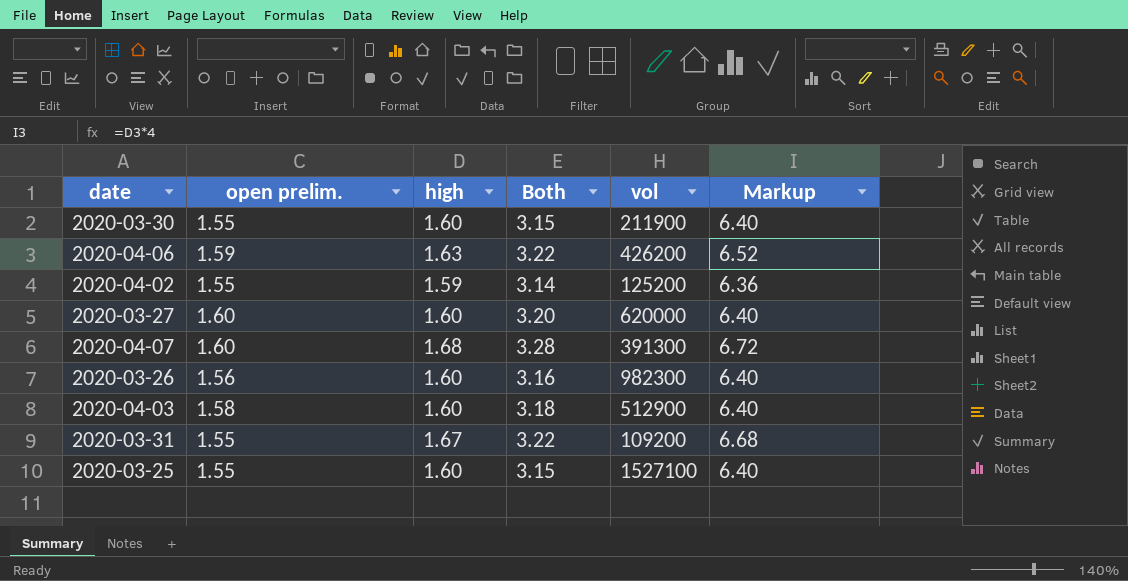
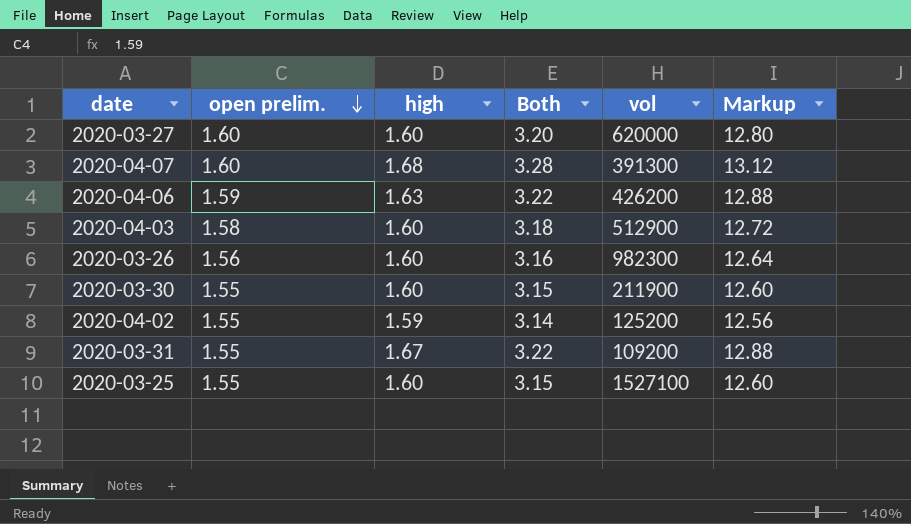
row order: none -> open prelim. descending
column Markup | formula: [high] * 4 -> [Both] * 4

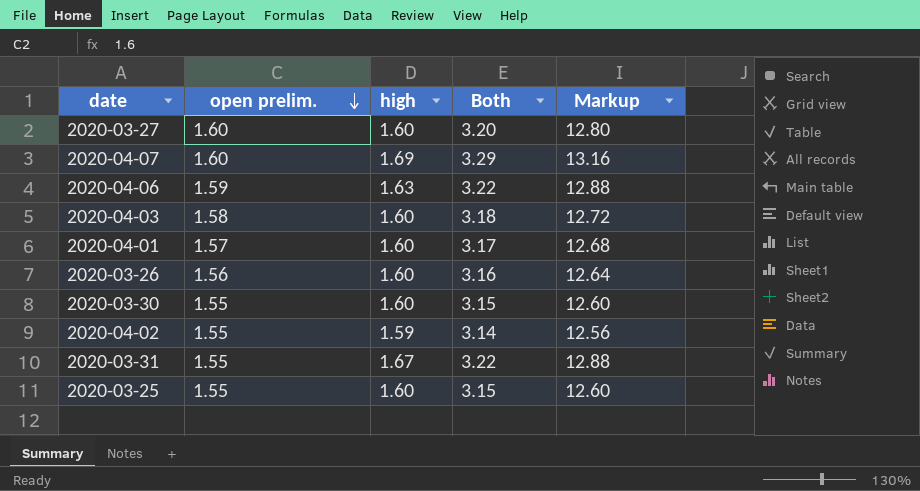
column vol | position: 5 -> none
2020-04-07 | high: 1.68 -> 1.69
2020-04-07 | Both: 3.28 -> 3.29
2020-04-07 | Markup: 13.12 -> 13.16
row 2020-04-01: none -> 1.57 | 1.60 | 3.17 | 12.68

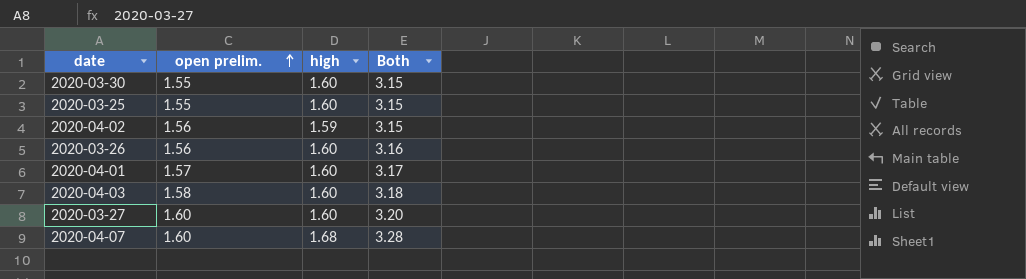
row order: open prelim. descending -> open prelim. ascending
column Markup | formula: [Both] * 4 -> none
row 2020-04-06: 1.59 | 1.63 | 3.22 | 12.88 -> none
row 2020-03-31: 1.55 | 1.67 | 3.22 | 12.88 -> none
2020-04-02 | open prelim.: 1.55 -> 1.56
2020-04-02 | Both: 3.14 -> 3.15
2020-04-07 | high: 1.69 -> 1.68
2020-04-07 | Both: 3.29 -> 3.28

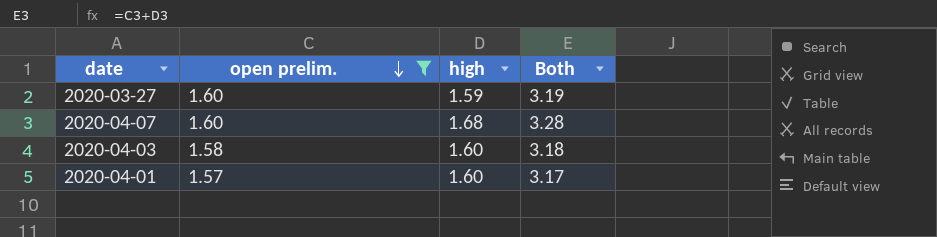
filter: none -> open prelim. >= 1.57
row order: open prelim. ascending -> open prelim. descending
2020-03-27 | high: 1.60 -> 1.59
2020-03-27 | Both: 3.20 -> 3.19

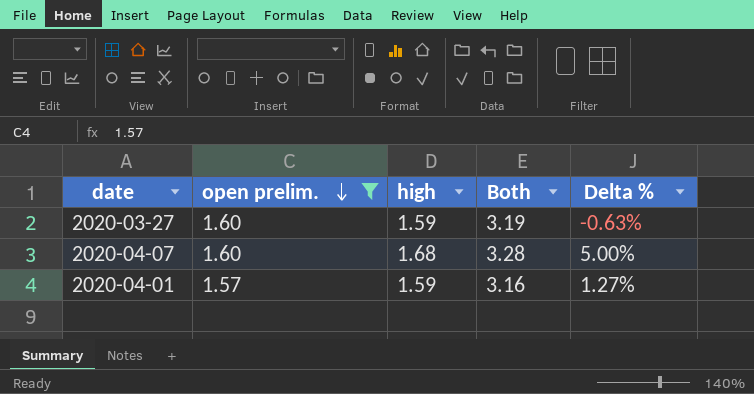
column Delta % | formula: none -> ([high] - [open prelim.]) / [open prelim.]
row 2020-04-03: 1.58 | 1.60 | 3.18 -> none
2020-04-01 | high: 1.60 -> 1.59
2020-04-01 | Both: 3.17 -> 3.16

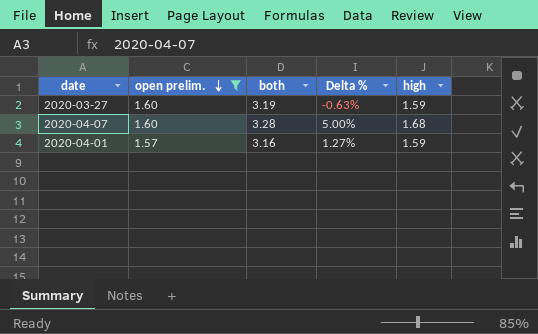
column name: Both -> both
column high | position: 3 -> 5

